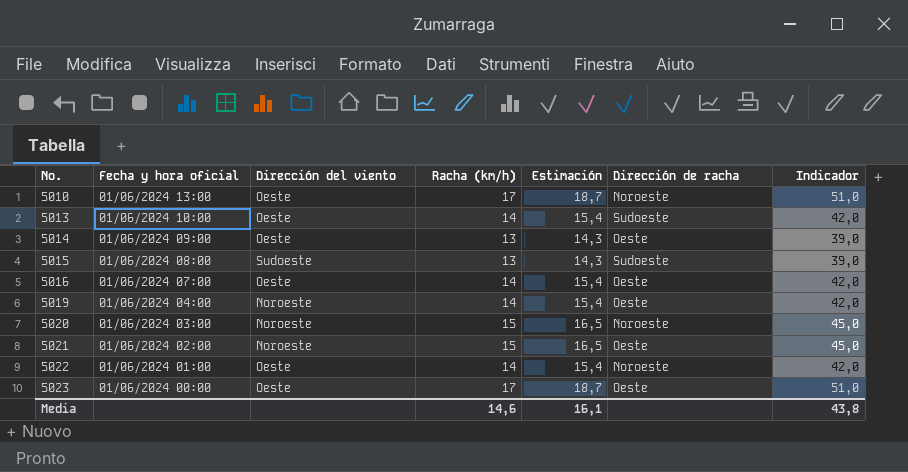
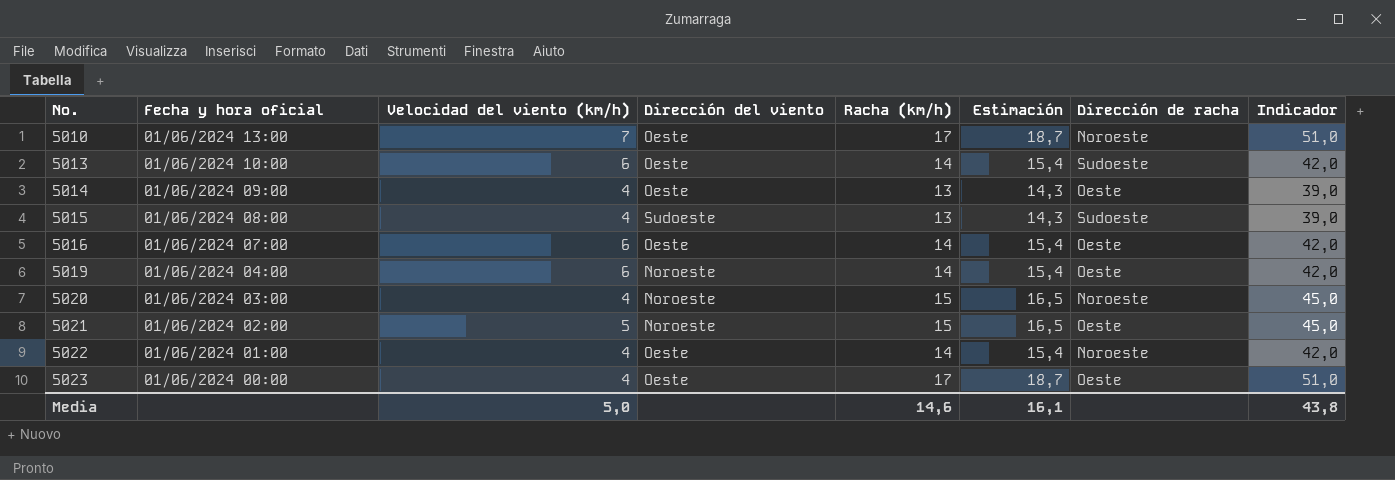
column Velocidad del viento (km/h) | position: none -> 3

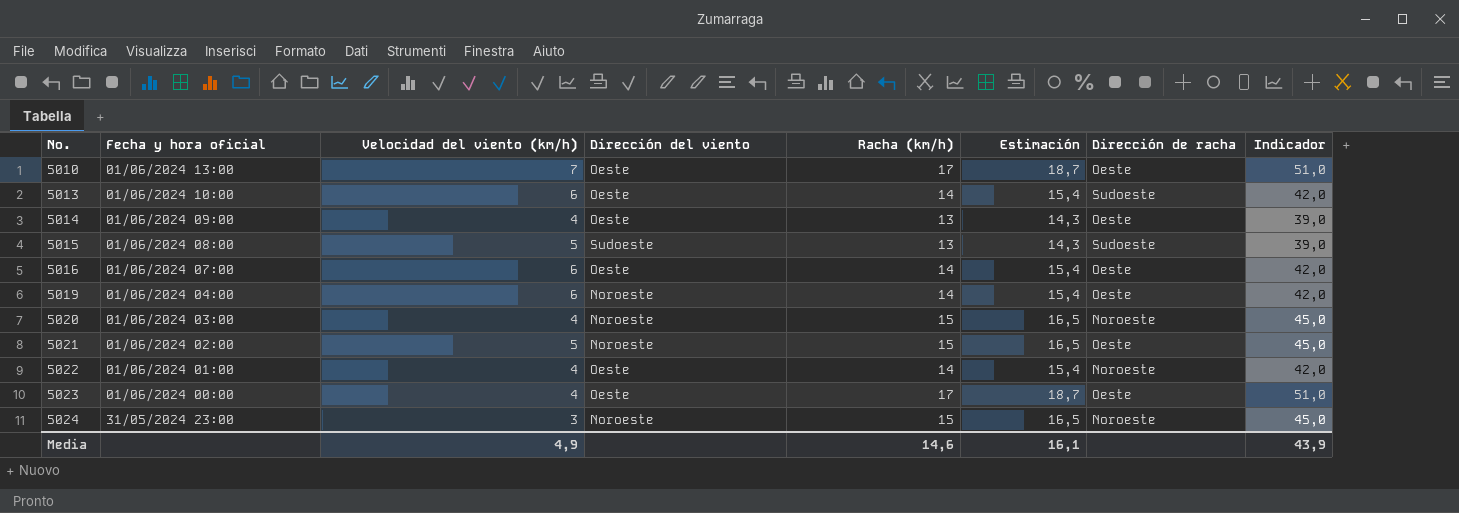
5010 | Dirección de racha: Noroeste -> Oeste
5015 | Velocidad del viento (km/h): 4 -> 5
row 5024: none -> 31/05/2024 23:00 | 3 | Noroeste | 15 | 16,5 | Noroeste | 45,0
Media | Velocidad del viento (km/h): 5,0 -> 4,9
Media | Indicador: 43,8 -> 43,9

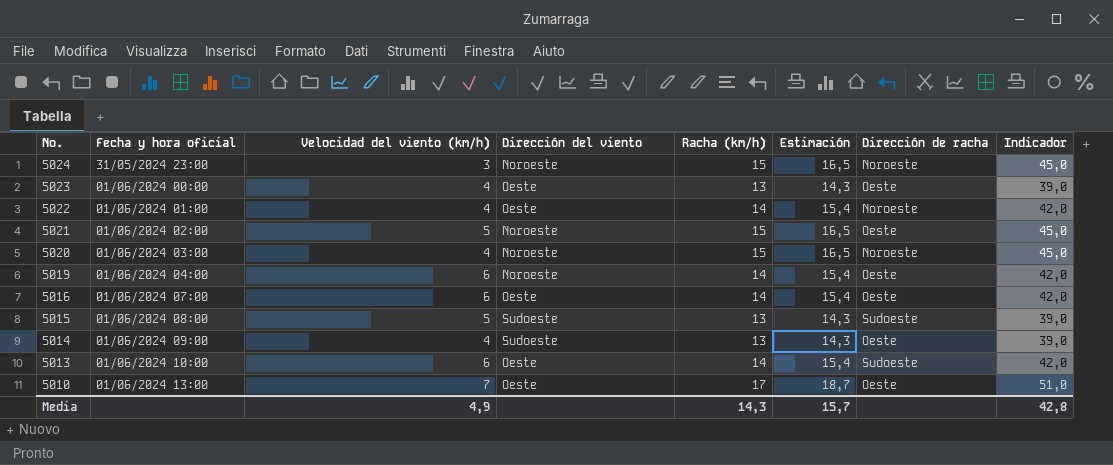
row order: No. ascending -> No. descending
5023 | Racha (km/h): 17 -> 13
5023 | Estimación: 18,7 -> 14,3
5023 | Indicador: 51,0 -> 39,0
5014 | Dirección del viento: Oeste -> Sudoeste
Media | Racha (km/h): 14,6 -> 14,3
Media | Estimación: 16,1 -> 15,7
Media | Indicador: 43,9 -> 42,8

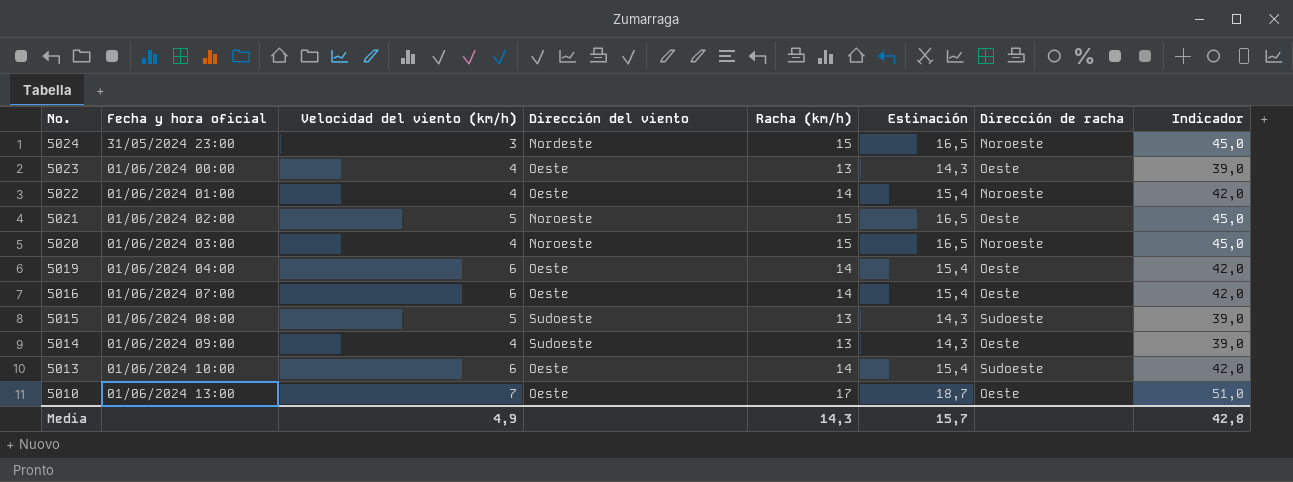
5024 | Dirección del viento: Noroeste -> Nordeste
5019 | Dirección del viento: Noroeste -> Oeste

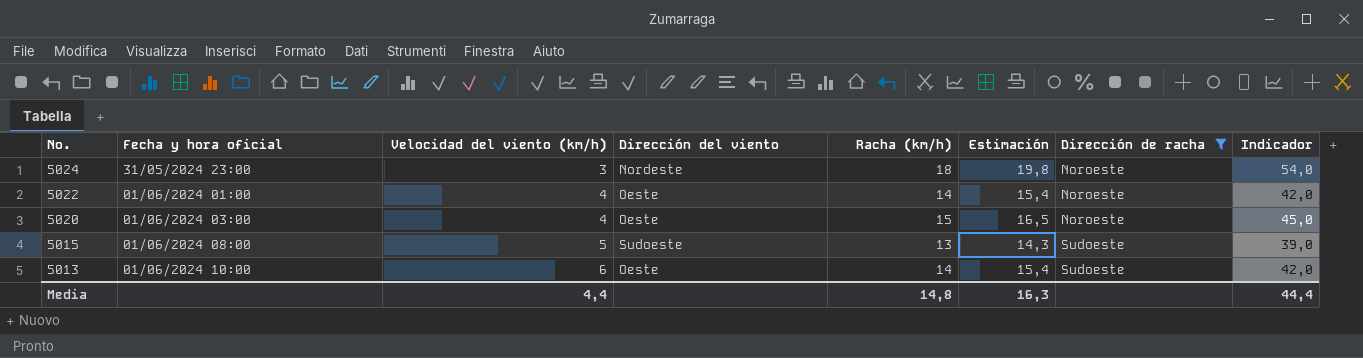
filter: none -> Dirección de racha != Oeste
5024 | Racha (km/h): 15 -> 18
5024 | Estimación: 16,5 -> 19,8
5024 | Indicador: 45,0 -> 54,0
5020 | Dirección del viento: Noroeste -> Oeste
Media | Velocidad del viento (km/h): 4,9 -> 4,4
Media | Racha (km/h): 14,3 -> 14,8
Media | Estimación: 15,7 -> 16,3
Media | Indicador: 42,8 -> 44,4

